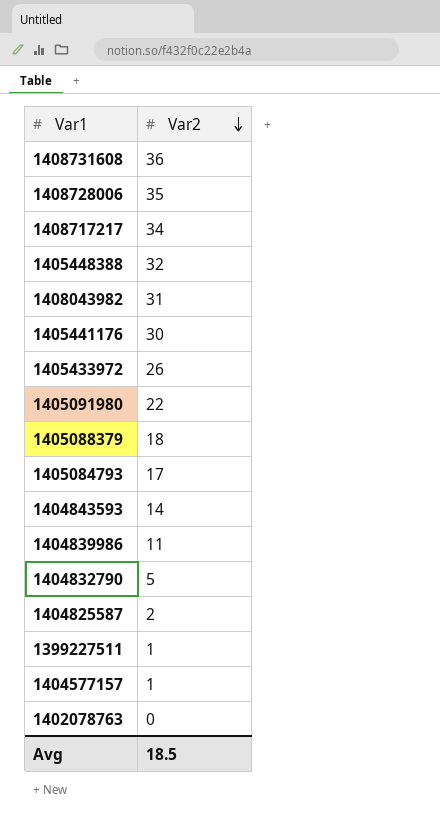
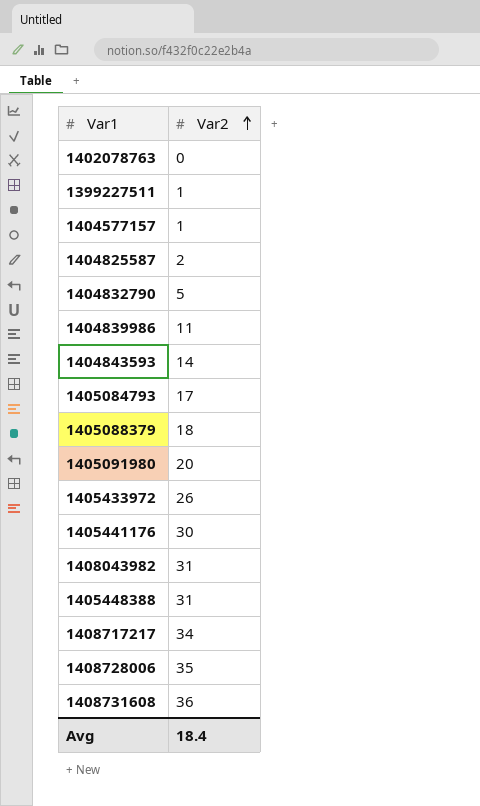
row order: Var2 descending -> Var2 ascending
1405091980 | Var2: 22 -> 20
1405448388 | Var2: 32 -> 31
Avg | Var2: 18.5 -> 18.4

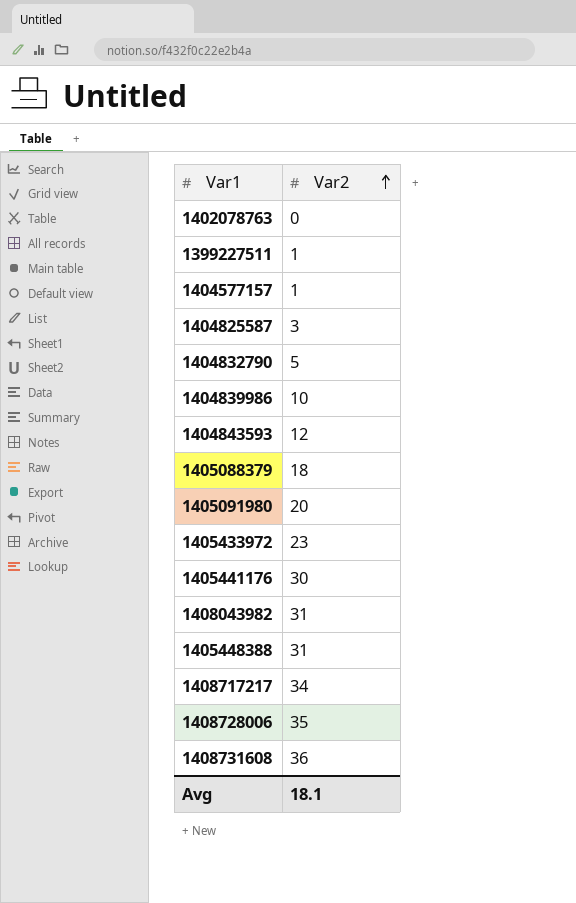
row 1405084793: 17 -> none
1404825587 | Var2: 2 -> 3
1404839986 | Var2: 11 -> 10
1404843593 | Var2: 14 -> 12
1405433972 | Var2: 26 -> 23
Avg | Var2: 18.4 -> 18.1

